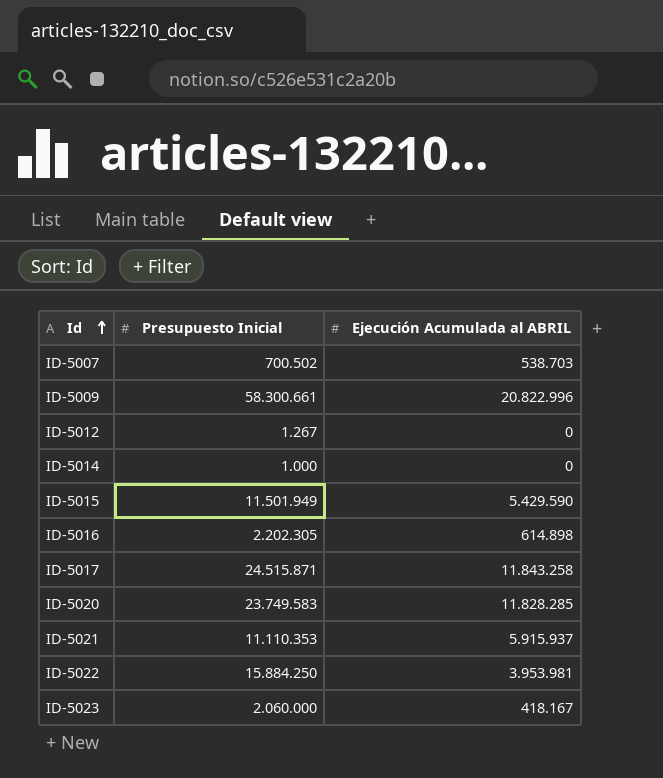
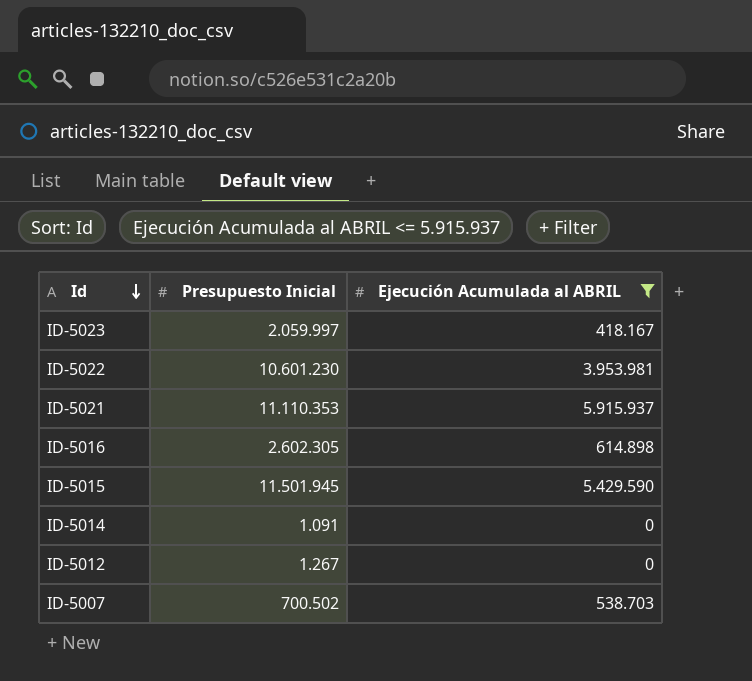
filter: none -> Ejecución Acumulada al ABRIL <= 5.915.937
row order: Id ascending -> Id descending
ID-5023 | Presupuesto Inicial: 2.060.000 -> 2.059.997
ID-5022 | Presupuesto Inicial: 15.884.250 -> 10.601.230
ID-5016 | Presupuesto Inicial: 2.202.305 -> 2.602.305
ID-5015 | Presupuesto Inicial: 11.501.949 -> 11.501.945
ID-5014 | Presupuesto Inicial: 1.000 -> 1.091

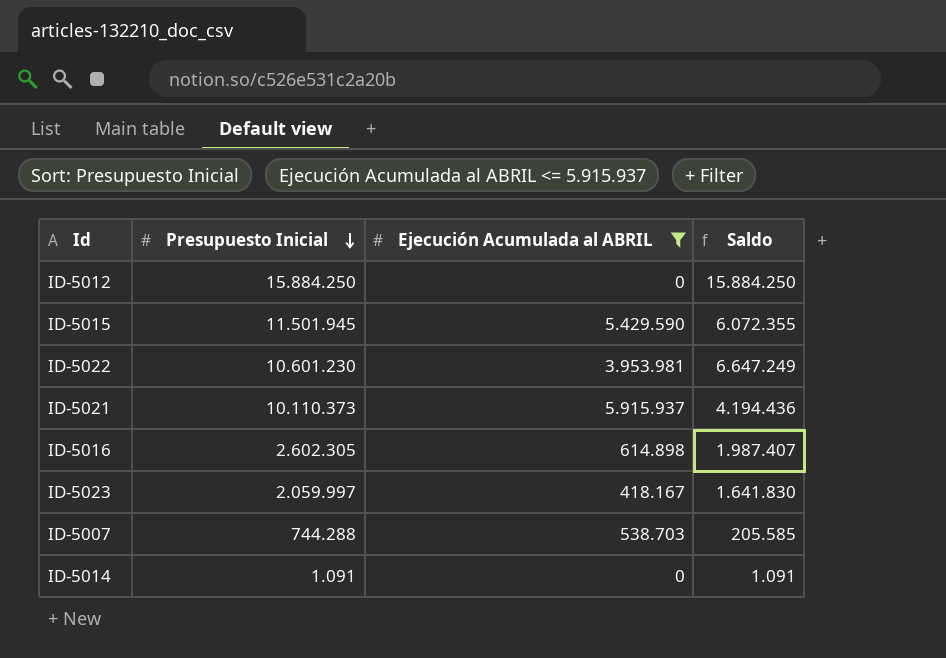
row order: Id descending -> Presupuesto Inicial descending
column Saldo | formula: none -> [Presupuesto Inicial] - [Ejecución Acumulada al ABRIL]
ID-5012 | Presupuesto Inicial: 1.267 -> 15.884.250
ID-5021 | Presupuesto Inicial: 11.110.353 -> 10.110.373
ID-5007 | Presupuesto Inicial: 700.502 -> 744.288

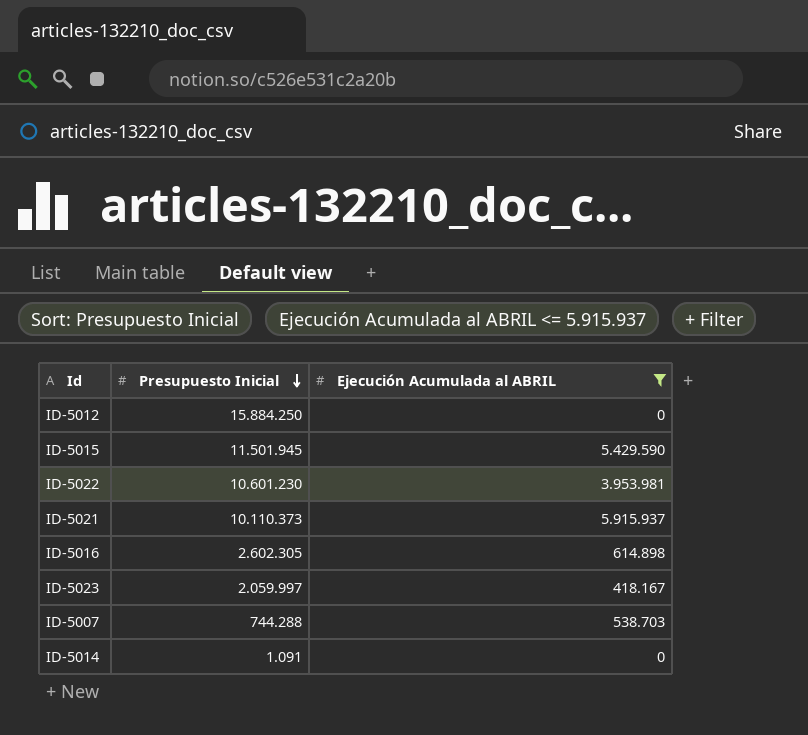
column Saldo | formula: [Presupuesto Inicial] - [Ejecución Acumulada al ABRIL] -> none

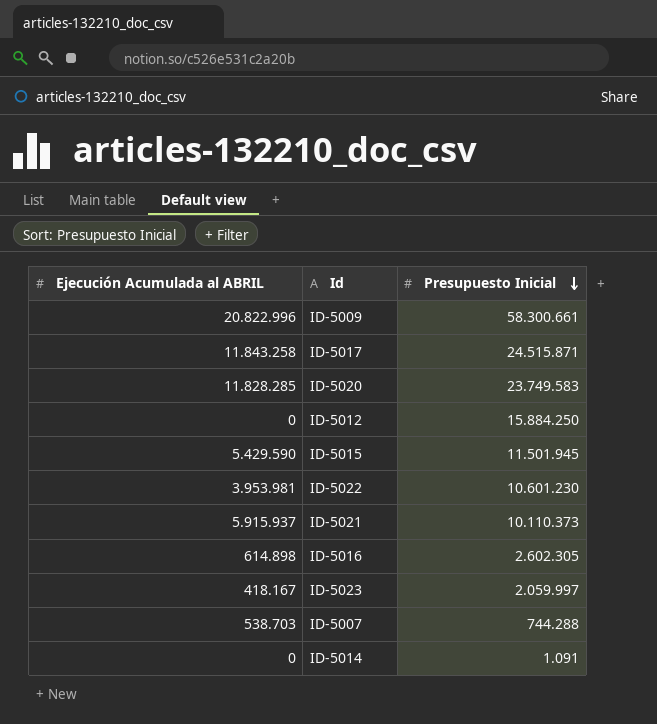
filter: Ejecución Acumulada al ABRIL <= 5.915.937 -> none
column Ejecución Acumulada al ABRIL | position: 3 -> 1

